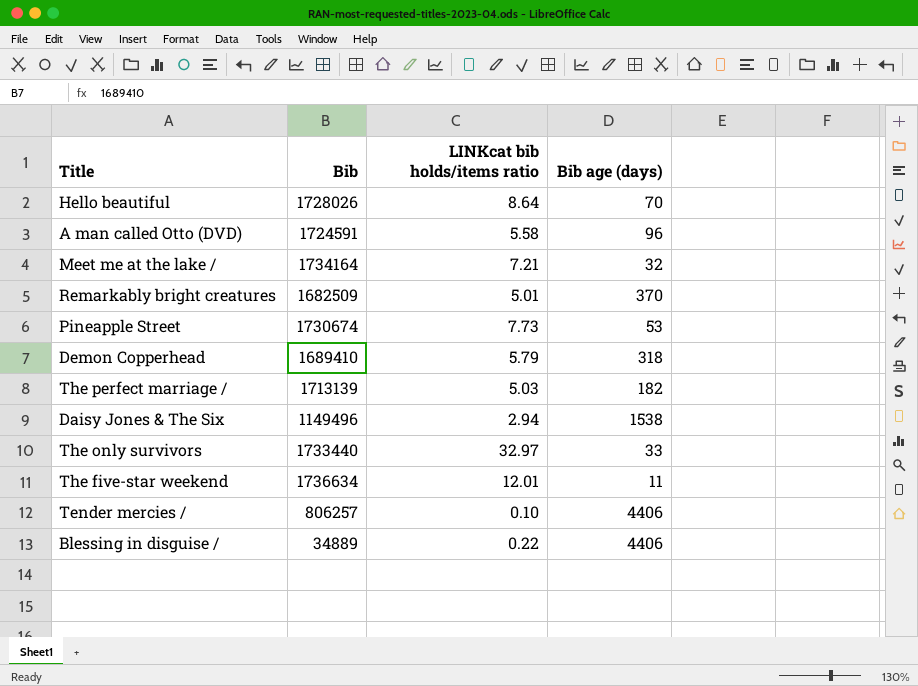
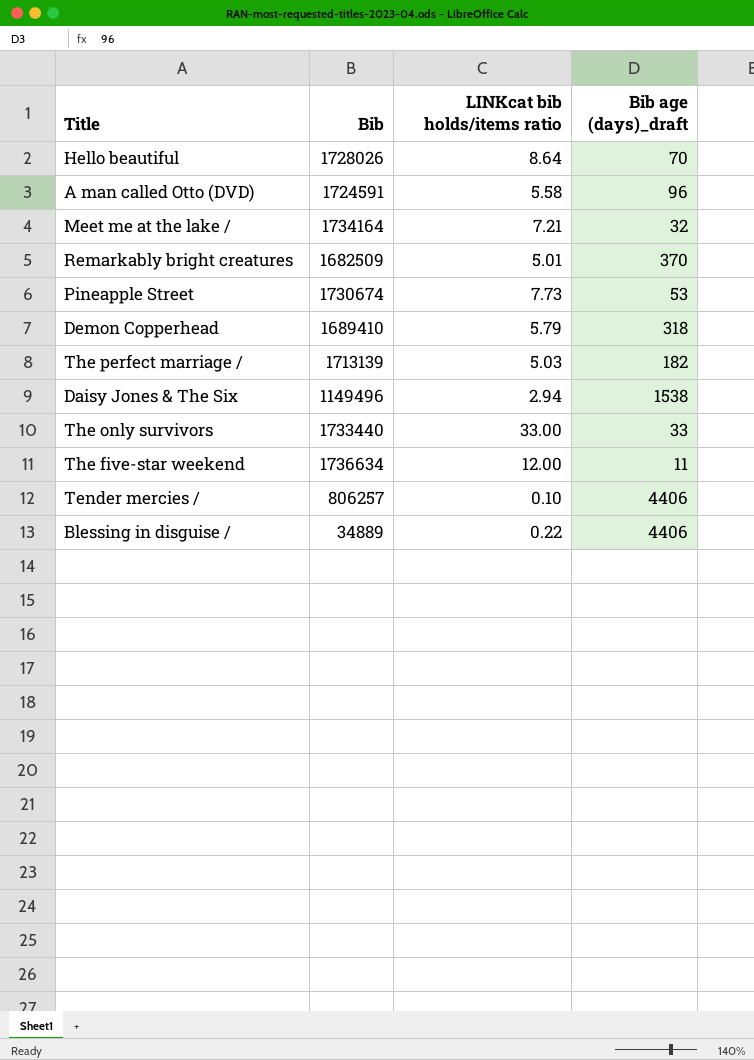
column name: Bib age (days) -> Bib age (days)_draft
The only survivors | LINKcat bib holds/items ratio: 32.97 -> 33.00
The five-star weekend | LINKcat bib holds/items ratio: 12.01 -> 12.00

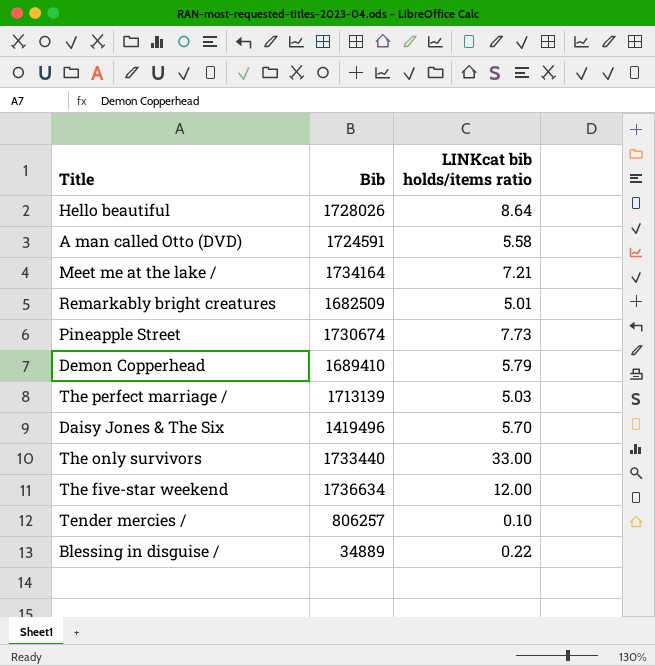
column Bib age (days)_draft | position: 4 -> none
Daisy Jones & The Six | Bib: 1149496 -> 1419496
Daisy Jones & The Six | LINKcat bib holds/items ratio: 2.94 -> 5.70

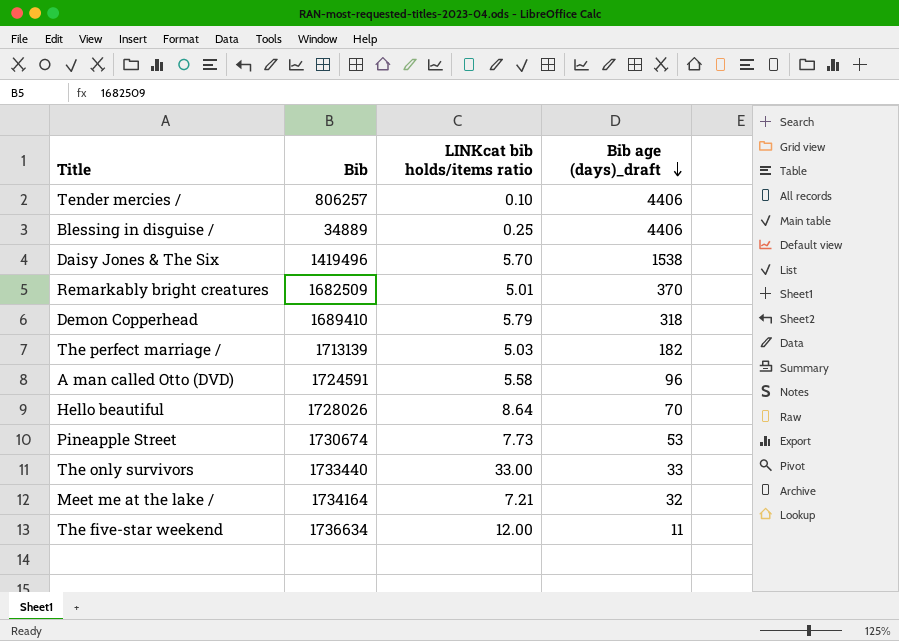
row order: none -> Bib age (days)_draft descending
column Bib age (days)_draft | position: none -> 4
Blessing in disguise / | LINKcat bib holds/items ratio: 0.22 -> 0.25

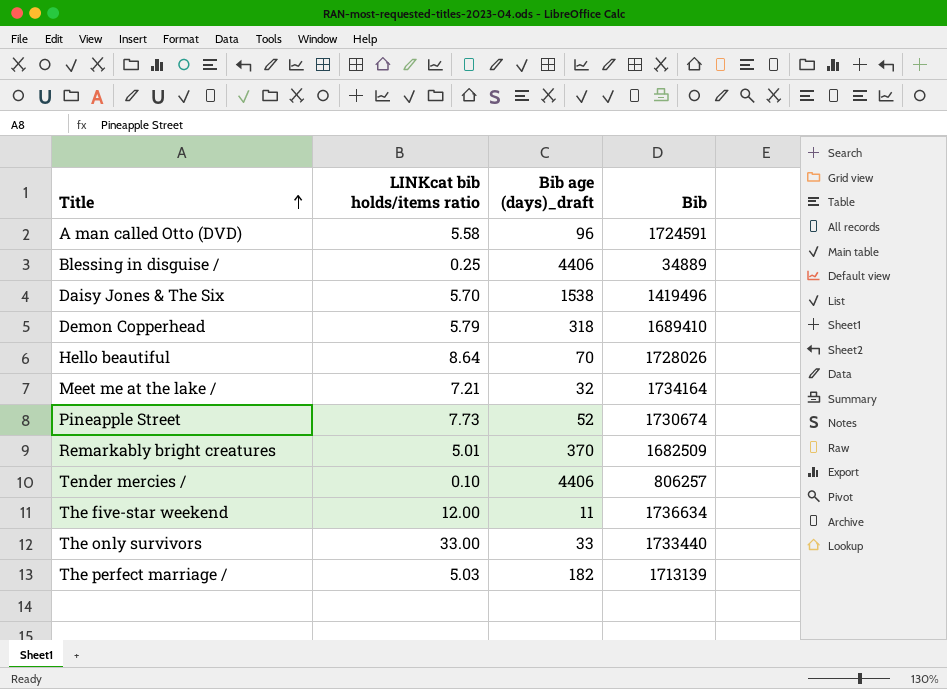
row order: Bib age (days)_draft descending -> Title ascending
column Bib | position: 2 -> 4
Pineapple Street | Bib age (days)_draft: 53 -> 52

